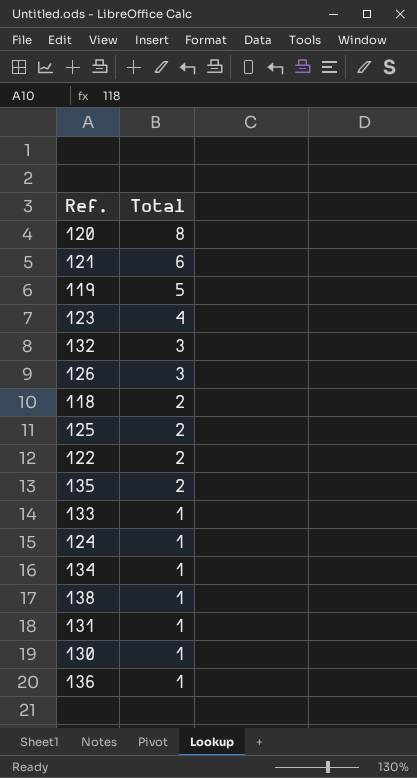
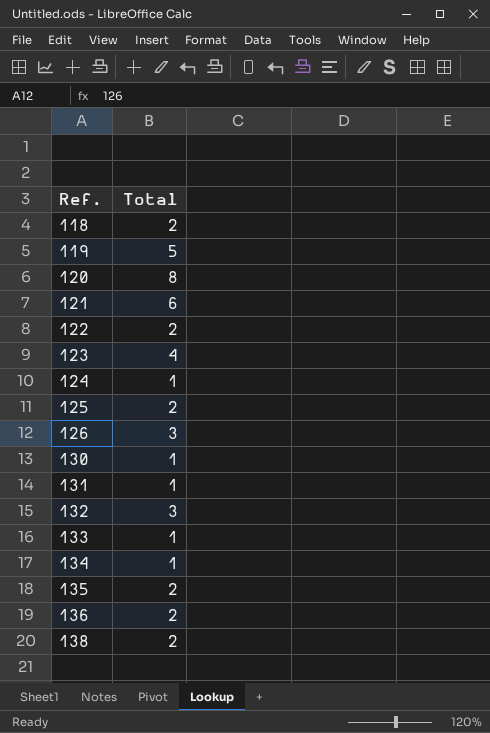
row order: Total descending -> Ref. ascending
136 | Total: 1 -> 2
138 | Total: 1 -> 2

